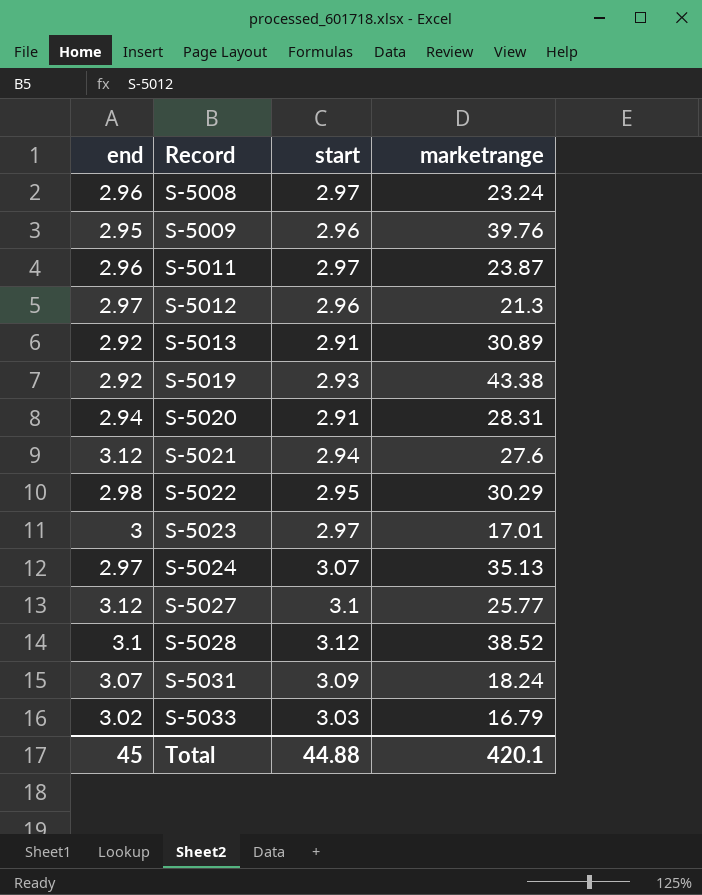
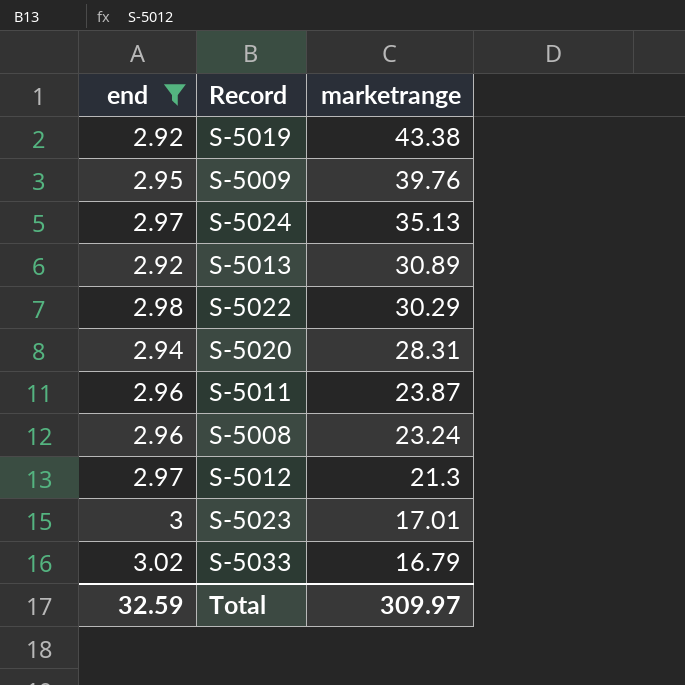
filter: none -> end <= 3.02
row order: Record ascending -> marketrange descending
column start | position: 3 -> none
Total | end: 45 -> 32.59
Total | marketrange: 420.1 -> 309.97

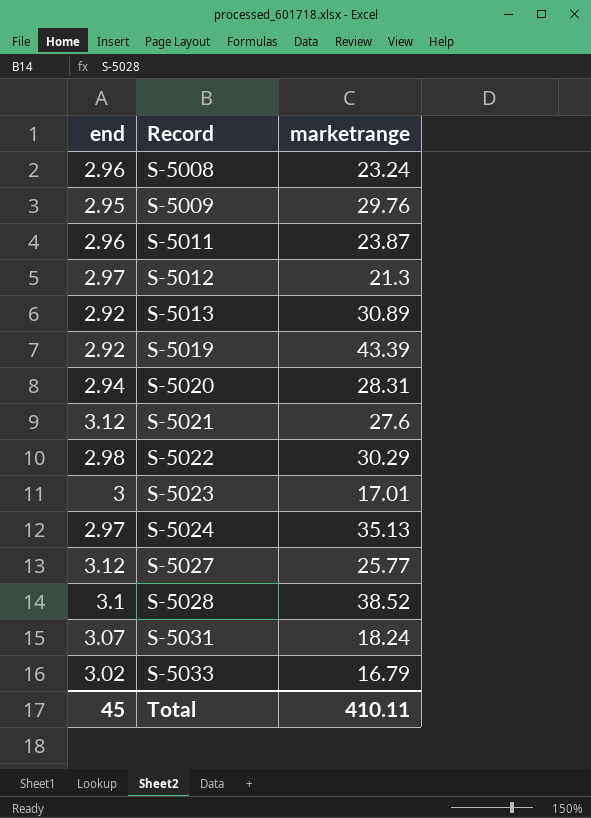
filter: end <= 3.02 -> none
row order: marketrange descending -> Record ascending
S-5009 | marketrange: 39.76 -> 29.76
S-5019 | marketrange: 43.38 -> 43.39
Total | end: 32.59 -> 45
Total | marketrange: 309.97 -> 410.11

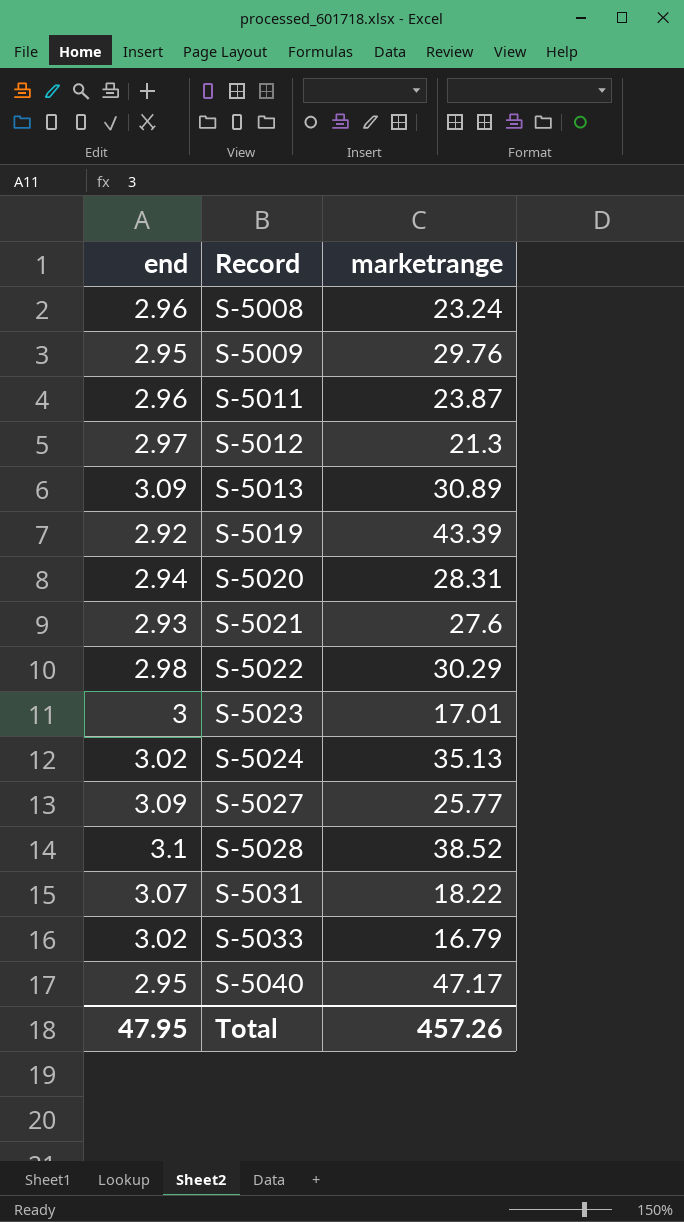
S-5013 | end: 2.92 -> 3.09
S-5021 | end: 3.12 -> 2.93
S-5024 | end: 2.97 -> 3.02
S-5027 | end: 3.12 -> 3.09
S-5031 | marketrange: 18.24 -> 18.22
row S-5040: none -> 2.95 | 47.17
Total | end: 45 -> 47.95
Total | marketrange: 410.11 -> 457.26

